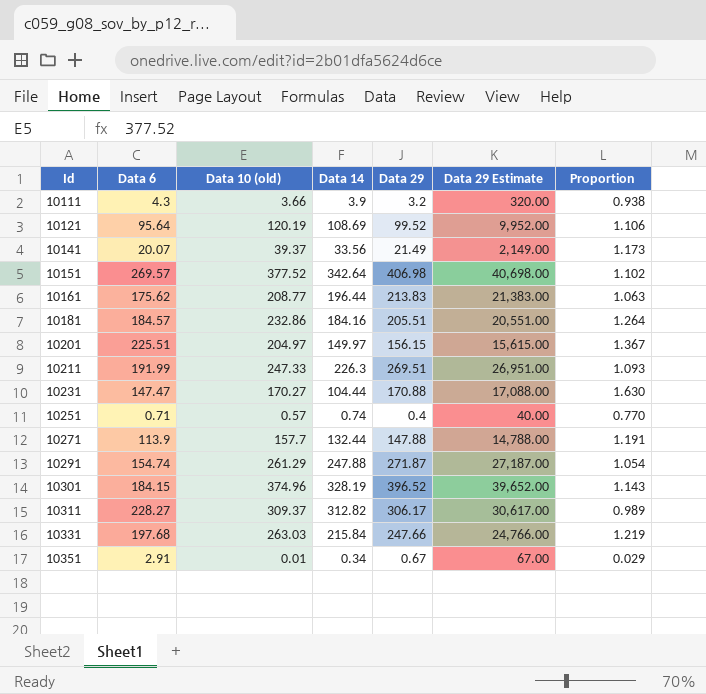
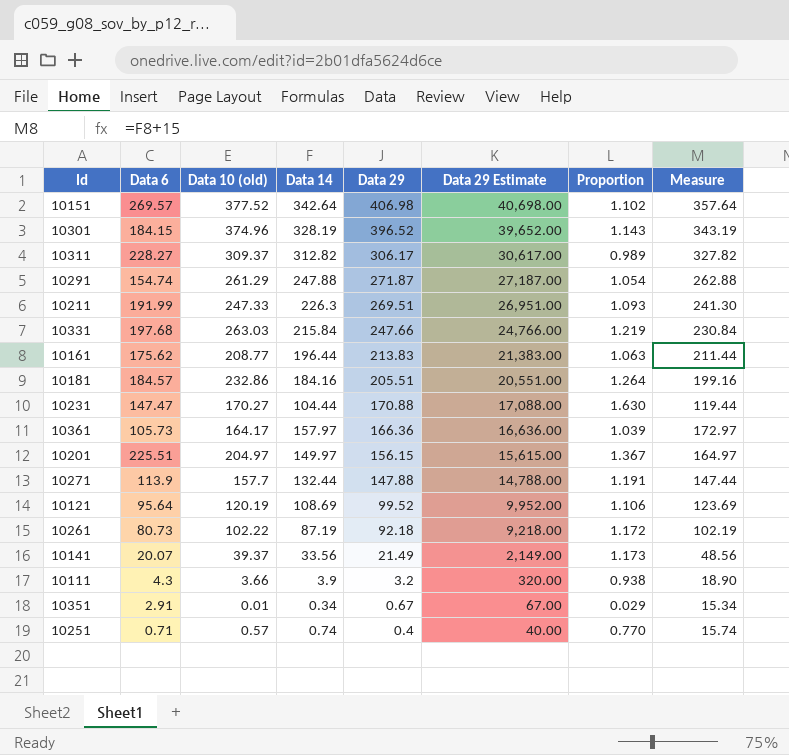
row order: Id ascending -> Data 29 descending
column Measure | formula: none -> [Data 14] + 15
row 10361: none -> 105.73 | 164.17 | 157.97 | 166.36 | 16,636.00 | 1.039 | 172.97
row 10261: none -> 80.73 | 102.22 | 87.19 | 92.18 | 9,218.00 | 1.172 | 102.19

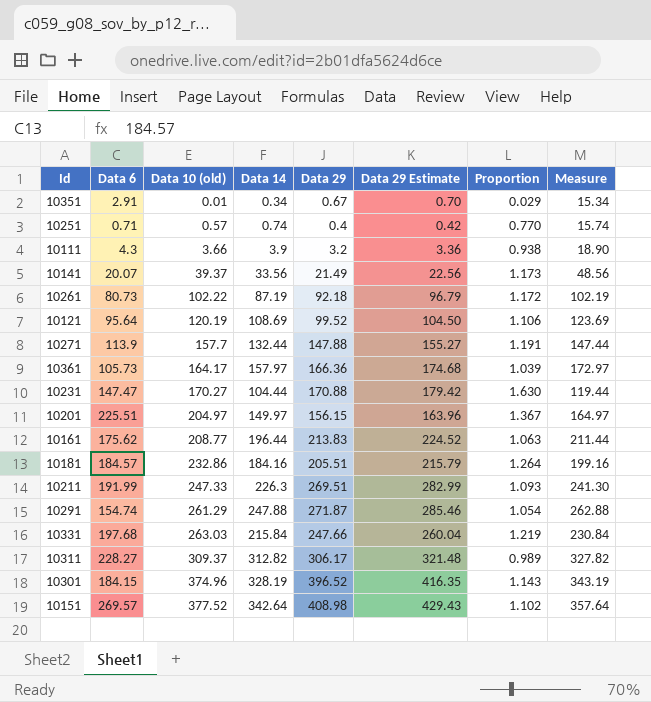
row order: Data 29 descending -> Data 10 (old) ascending
column Data 29 Estimate | formula: [Data 29] * 100 -> [Data 29] * 1.05
10151 | Data 29: 406.98 -> 408.98

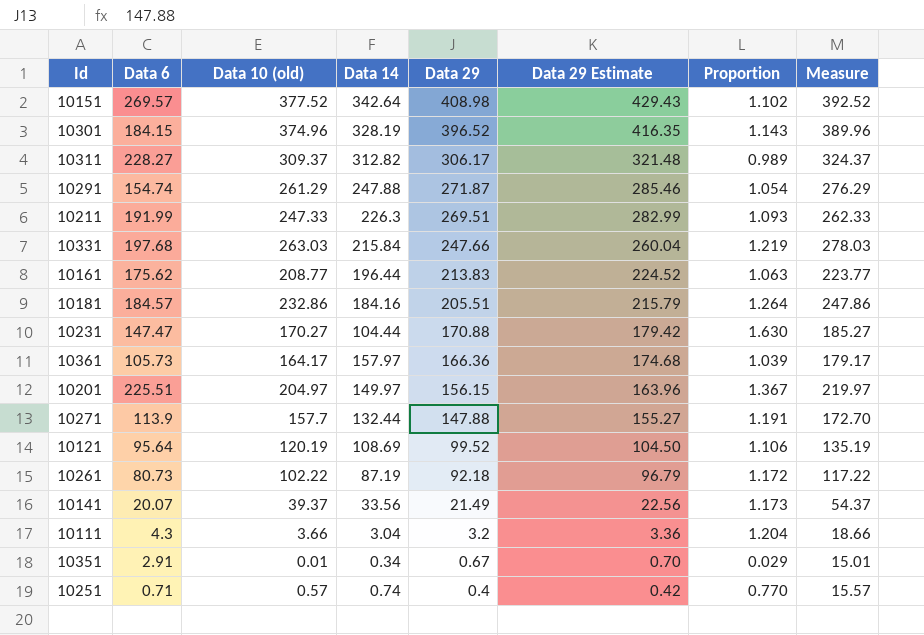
row order: Data 10 (old) ascending -> Data 29 descending
column Measure | formula: [Data 14] + 15 -> [Data 10 (old)] + 15
10111 | Data 14: 3.9 -> 3.04
10111 | Proportion: 0.938 -> 1.204

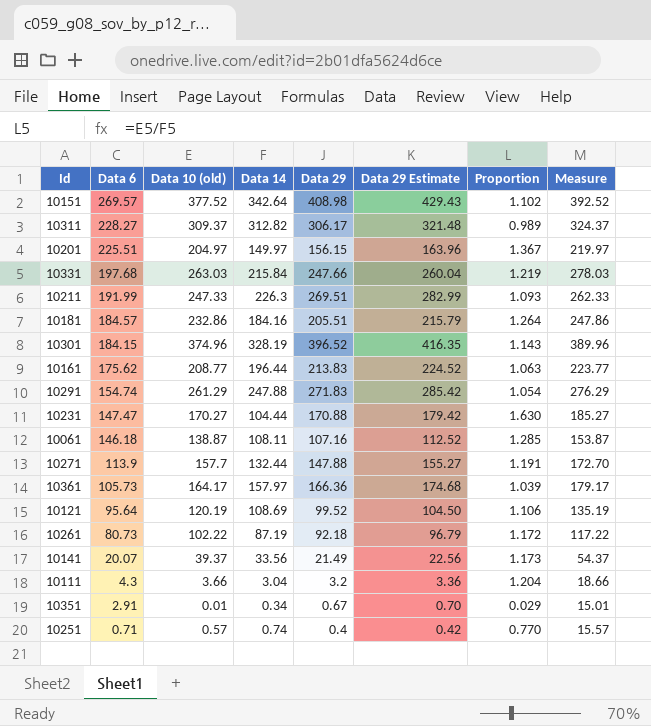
row order: Data 29 descending -> Data 6 descending
10291 | Data 29: 271.87 -> 271.83
10291 | Data 29 Estimate: 285.46 -> 285.42
row 10061: none -> 146.18 | 138.87 | 108.11 | 107.16 | 112.52 | 1.285 | 153.87

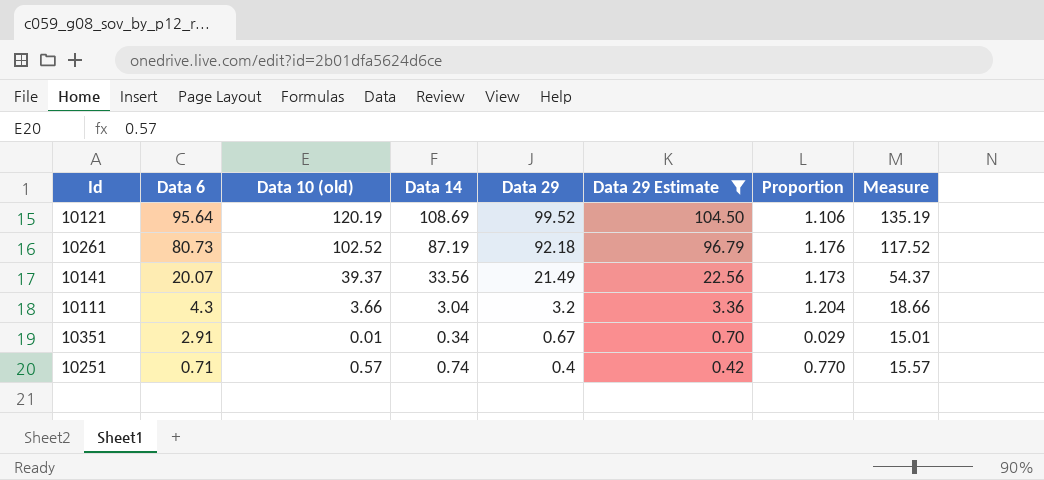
filter: none -> Data 29 Estimate <= 104.50
10261 | Data 10 (old): 102.22 -> 102.52
10261 | Proportion: 1.172 -> 1.176
10261 | Measure: 117.22 -> 117.52

